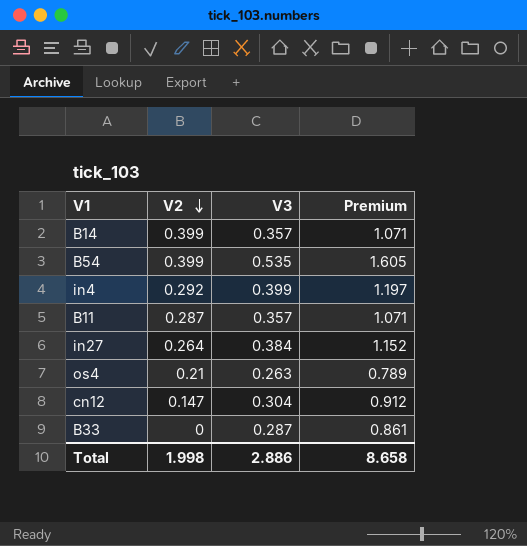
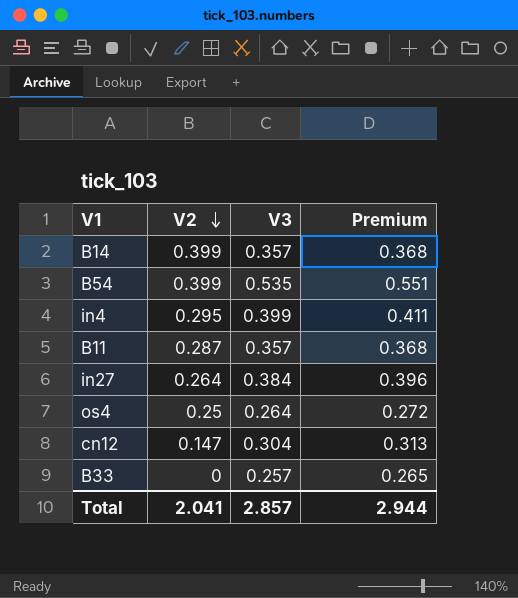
column Premium | formula: [V3] * 3 -> [V3] * 1.03
in4 | V2: 0.292 -> 0.295
os4 | V2: 0.21 -> 0.25
os4 | V3: 0.263 -> 0.264
B33 | V3: 0.287 -> 0.257
Total | V2: 1.998 -> 2.041
Total | V3: 2.886 -> 2.857
Total | Premium: 8.658 -> 2.944

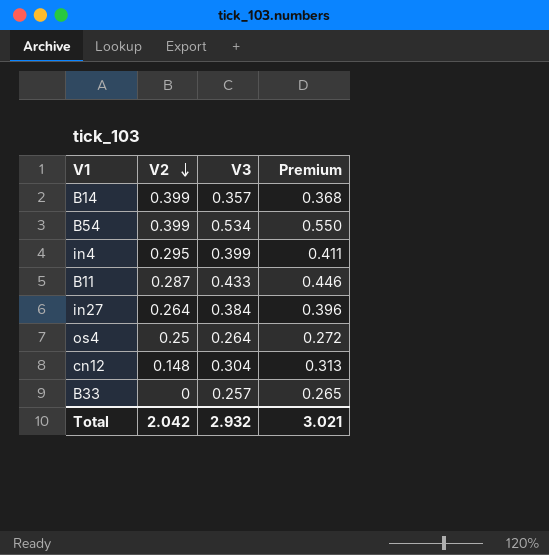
B54 | V3: 0.535 -> 0.534
B54 | Premium: 0.551 -> 0.550
B11 | V3: 0.357 -> 0.433
B11 | Premium: 0.368 -> 0.446
cn12 | V2: 0.147 -> 0.148
Total | V2: 2.041 -> 2.042
Total | V3: 2.857 -> 2.932
Total | Premium: 2.944 -> 3.021

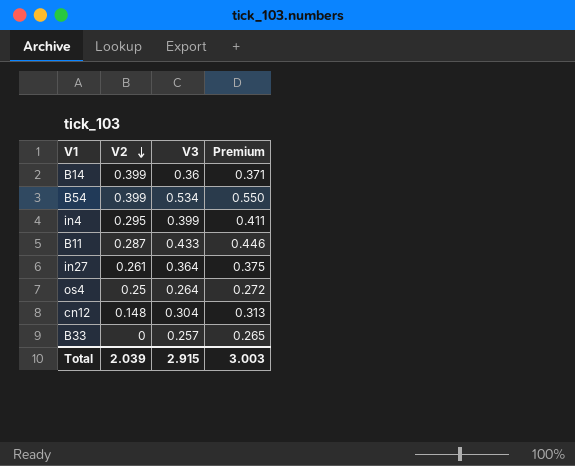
B14 | V3: 0.357 -> 0.36
B14 | Premium: 0.368 -> 0.371
in27 | V2: 0.264 -> 0.261
in27 | V3: 0.384 -> 0.364
in27 | Premium: 0.396 -> 0.375
Total | V2: 2.042 -> 2.039
Total | V3: 2.932 -> 2.915
Total | Premium: 3.021 -> 3.003

